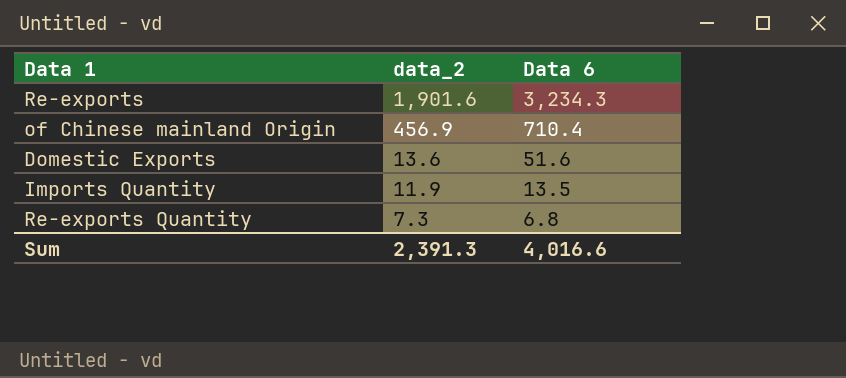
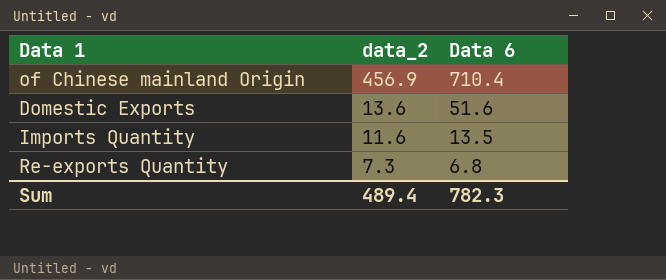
row Re-exports: 1,901.6 | 3,234.3 -> none
Imports Quantity | data_2: 11.9 -> 11.6
Sum | data_2: 2,391.3 -> 489.4
Sum | Data 6: 4,016.6 -> 782.3

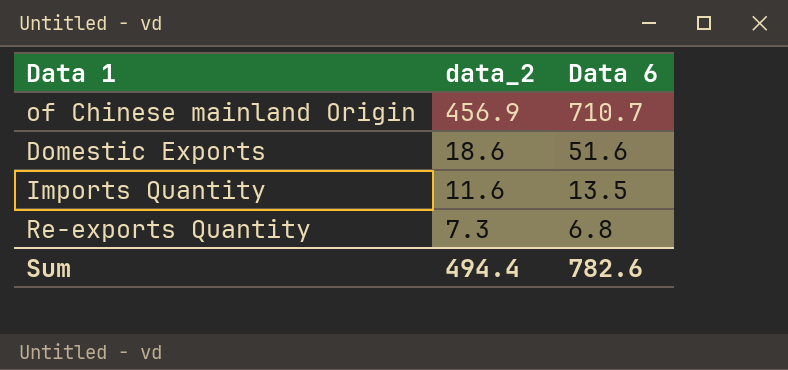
of Chinese mainland Origin | Data 6: 710.4 -> 710.7
Domestic Exports | data_2: 13.6 -> 18.6
Sum | data_2: 489.4 -> 494.4
Sum | Data 6: 782.3 -> 782.6

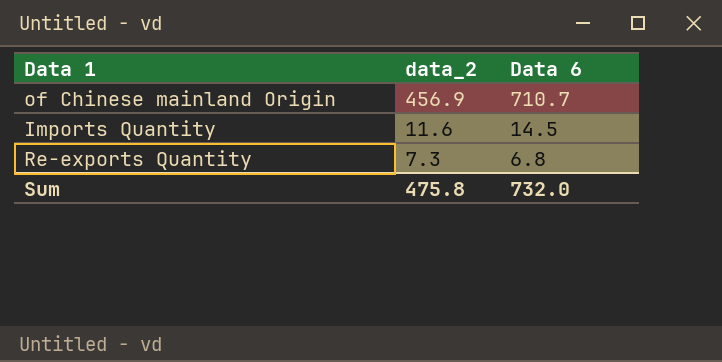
row Domestic Exports: 18.6 | 51.6 -> none
Imports Quantity | Data 6: 13.5 -> 14.5
Sum | data_2: 494.4 -> 475.8
Sum | Data 6: 782.6 -> 732.0

